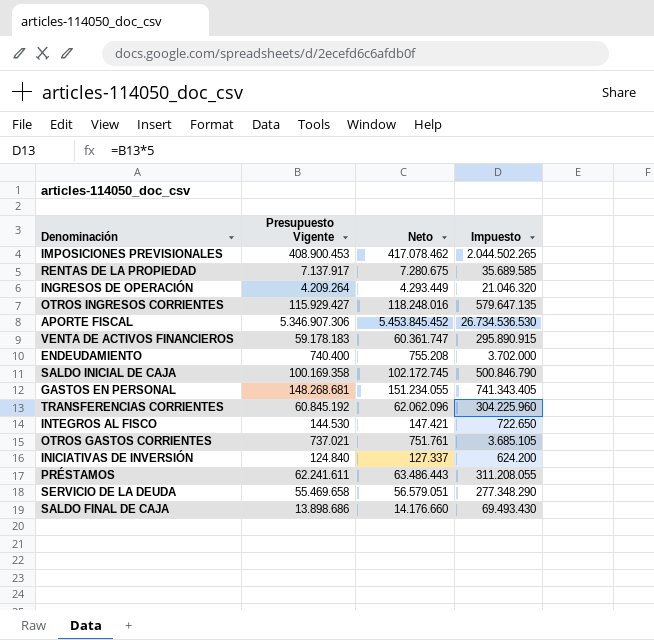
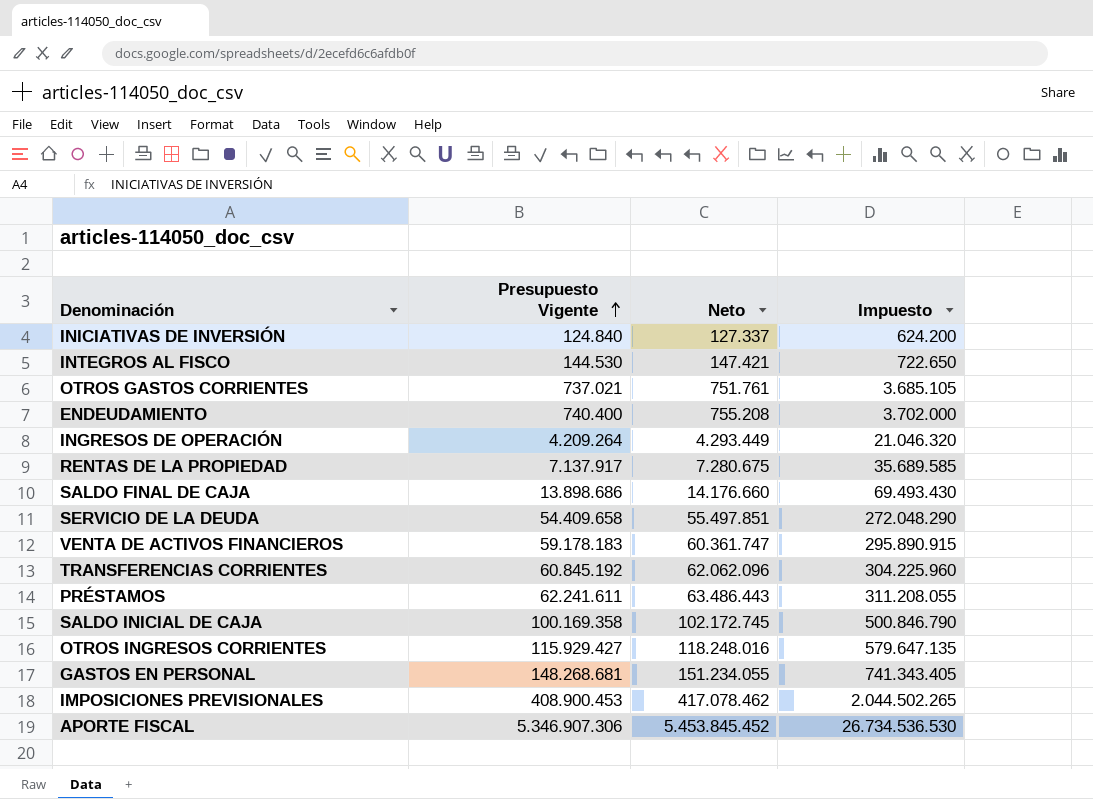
row order: none -> Presupuesto Vigente ascending
SERVICIO DE LA DEUDA | Presupuesto Vigente: 55.469.658 -> 54.409.658
SERVICIO DE LA DEUDA | Neto: 56.579.051 -> 55.497.851
SERVICIO DE LA DEUDA | Impuesto: 277.348.290 -> 272.048.290

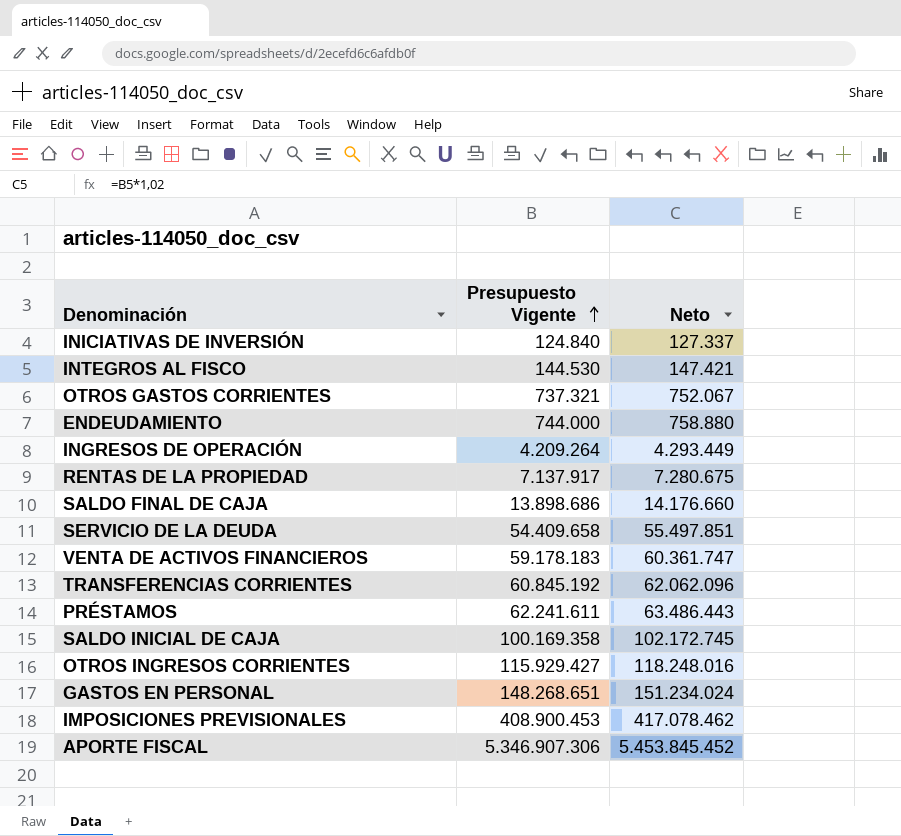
column Impuesto | formula: [Presupuesto Vigente] * 5 -> none
OTROS GASTOS CORRIENTES | Presupuesto Vigente: 737.021 -> 737.321
OTROS GASTOS CORRIENTES | Neto: 751.761 -> 752.067
ENDEUDAMIENTO | Presupuesto Vigente: 740.400 -> 744.000
ENDEUDAMIENTO | Neto: 755.208 -> 758.880
GASTOS EN PERSONAL | Presupuesto Vigente: 148.268.681 -> 148.268.651
GASTOS EN PERSONAL | Neto: 151.234.055 -> 151.234.024

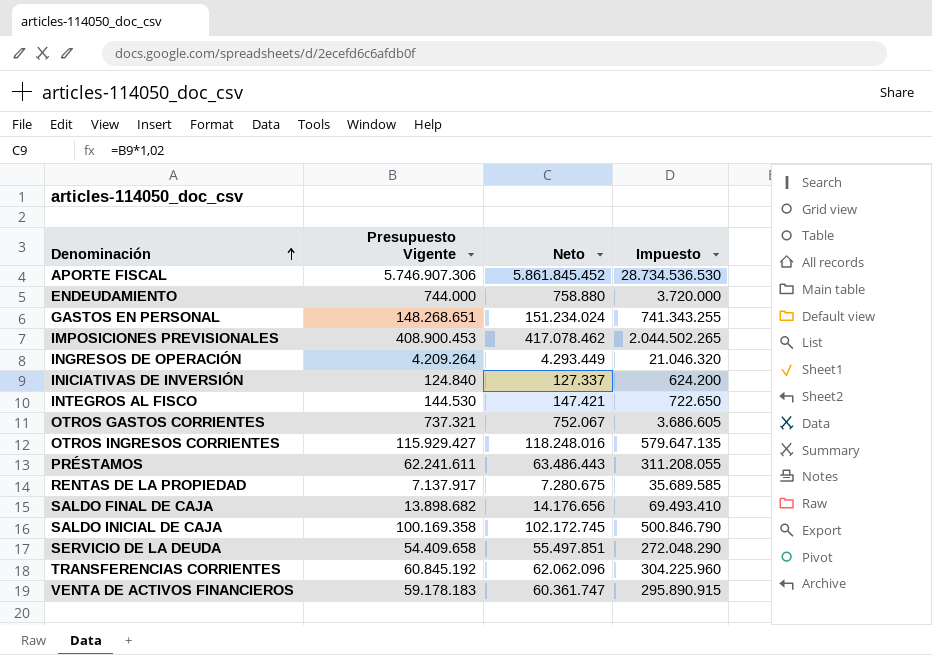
row order: Presupuesto Vigente ascending -> Denominación ascending
column Impuesto | formula: none -> [Presupuesto Vigente] * 5
APORTE FISCAL | Presupuesto Vigente: 5.346.907.306 -> 5.746.907.306
APORTE FISCAL | Neto: 5.453.845.452 -> 5.861.845.452
SALDO FINAL DE CAJA | Presupuesto Vigente: 13.898.686 -> 13.898.682
SALDO FINAL DE CAJA | Neto: 14.176.660 -> 14.176.656

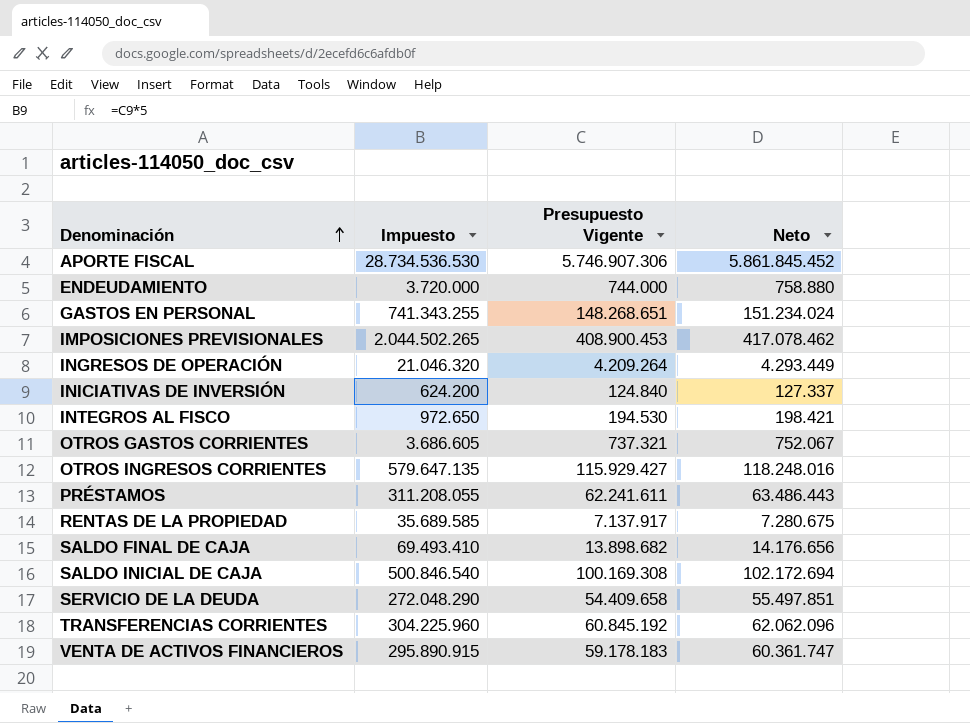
column Impuesto | position: 4 -> 2
INTEGROS AL FISCO | Impuesto: 722.650 -> 972.650
INTEGROS AL FISCO | Presupuesto Vigente: 144.530 -> 194.530
INTEGROS AL FISCO | Neto: 147.421 -> 198.421
SALDO INICIAL DE CAJA | Impuesto: 500.846.790 -> 500.846.540
SALDO INICIAL DE CAJA | Presupuesto Vigente: 100.169.358 -> 100.169.308
SALDO INICIAL DE CAJA | Neto: 102.172.745 -> 102.172.694

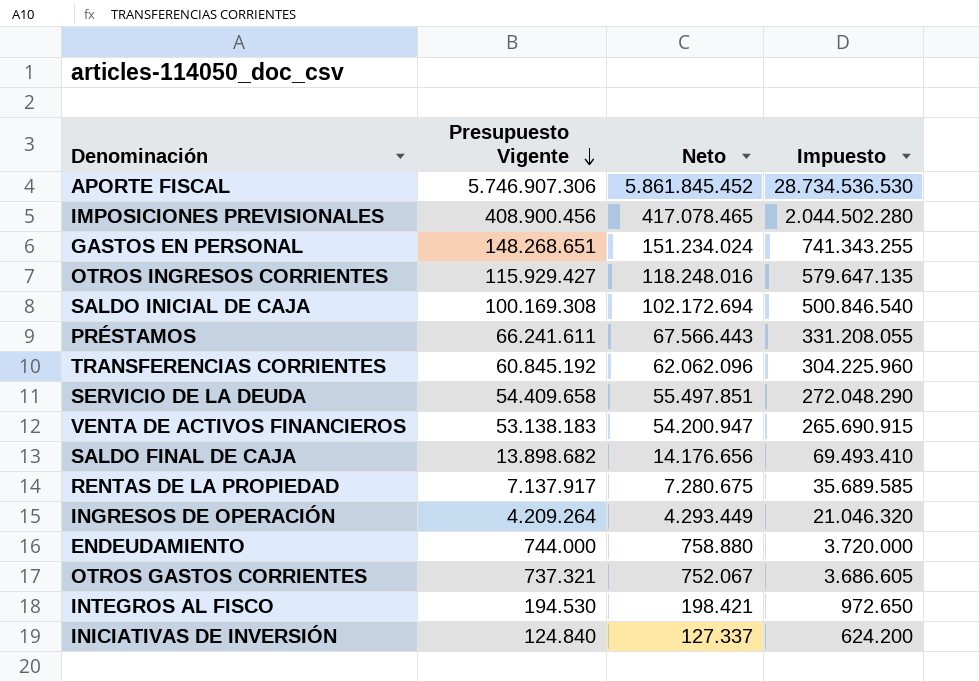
row order: Denominación ascending -> Presupuesto Vigente descending
column Impuesto | position: 2 -> 4
IMPOSICIONES PREVISIONALES | Presupuesto Vigente: 408.900.453 -> 408.900.456
IMPOSICIONES PREVISIONALES | Neto: 417.078.462 -> 417.078.465
IMPOSICIONES PREVISIONALES | Impuesto: 2.044.502.265 -> 2.044.502.280
PRÉSTAMOS | Presupuesto Vigente: 62.241.611 -> 66.241.611
PRÉSTAMOS | Neto: 63.486.443 -> 67.566.443
PRÉSTAMOS | Impuesto: 311.208.055 -> 331.208.055
VENTA DE ACTIVOS FINANCIEROS | Presupuesto Vigente: 59.178.183 -> 53.138.183
VENTA DE ACTIVOS FINANCIEROS | Neto: 60.361.747 -> 54.200.947
VENTA DE ACTIVOS FINANCIEROS | Impuesto: 295.890.915 -> 265.690.915

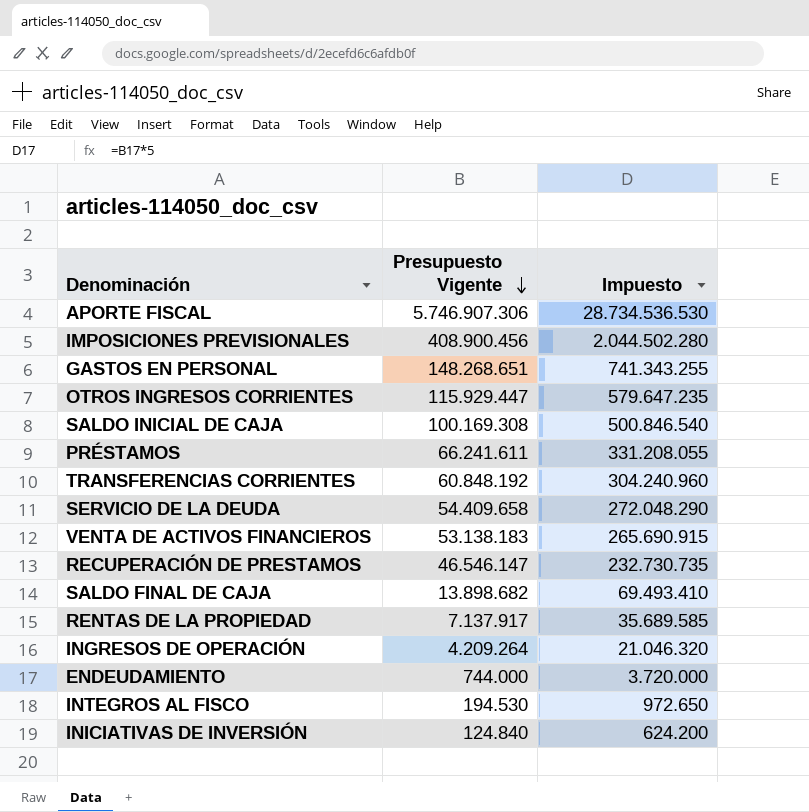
column Neto | formula: [Presupuesto Vigente] * 1,02 -> none
row OTROS GASTOS CORRIENTES: 737.321 | 752.067 | 3.686.605 -> none
OTROS INGRESOS CORRIENTES | Presupuesto Vigente: 115.929.427 -> 115.929.447
OTROS INGRESOS CORRIENTES | Impuesto: 579.647.135 -> 579.647.235
TRANSFERENCIAS CORRIENTES | Presupuesto Vigente: 60.845.192 -> 60.848.192
TRANSFERENCIAS CORRIENTES | Impuesto: 304.225.960 -> 304.240.960
row RECUPERACIÓN DE PRESTAMOS: none -> 46.546.147 | 232.730.735

